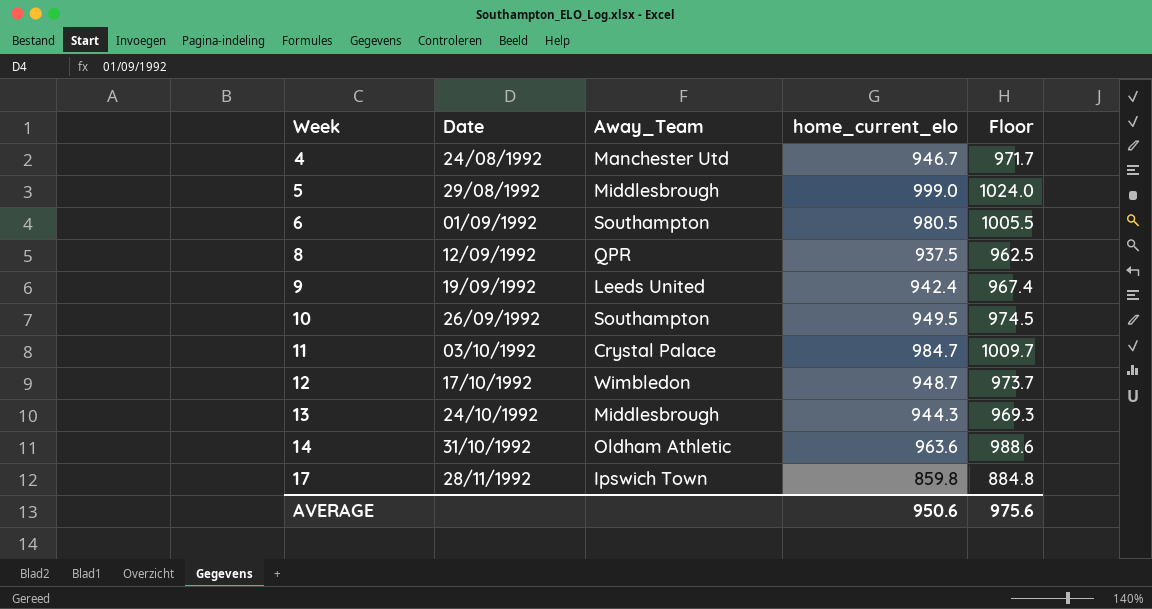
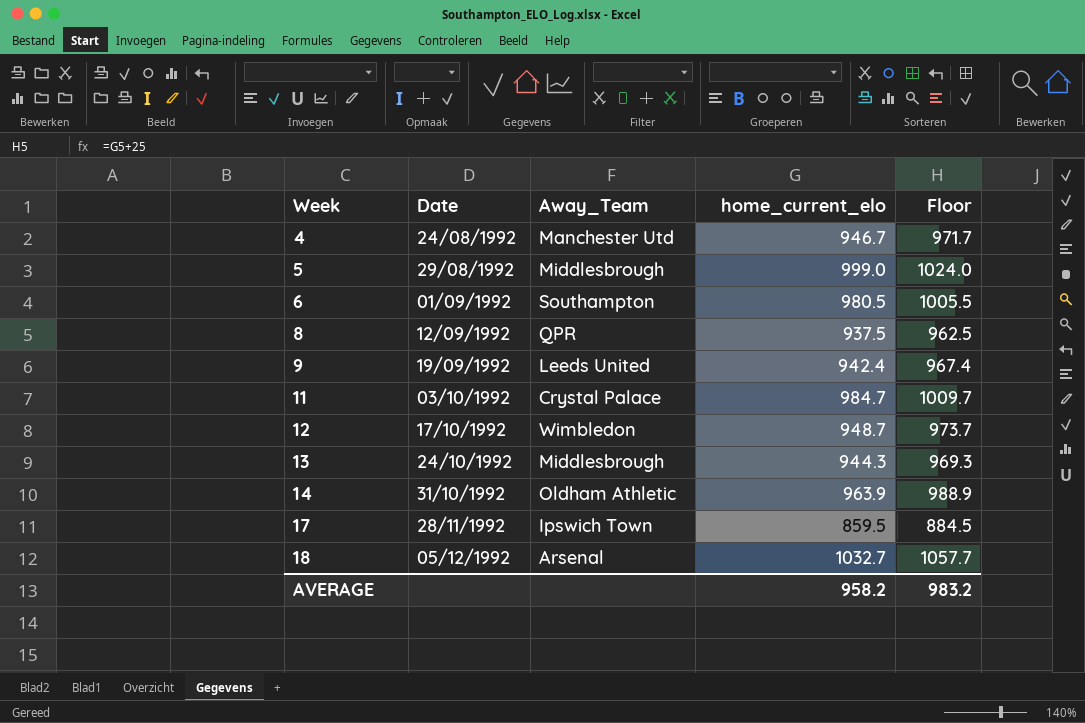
row 10: 26/09/1992 | Southampton | 949.5 | 974.5 -> none
14 | home_current_elo: 963.6 -> 963.9
14 | Floor: 988.6 -> 988.9
17 | home_current_elo: 859.8 -> 859.5
17 | Floor: 884.8 -> 884.5
row 18: none -> 05/12/1992 | Arsenal | 1032.7 | 1057.7
AVERAGE | home_current_elo: 950.6 -> 958.2
AVERAGE | Floor: 975.6 -> 983.2

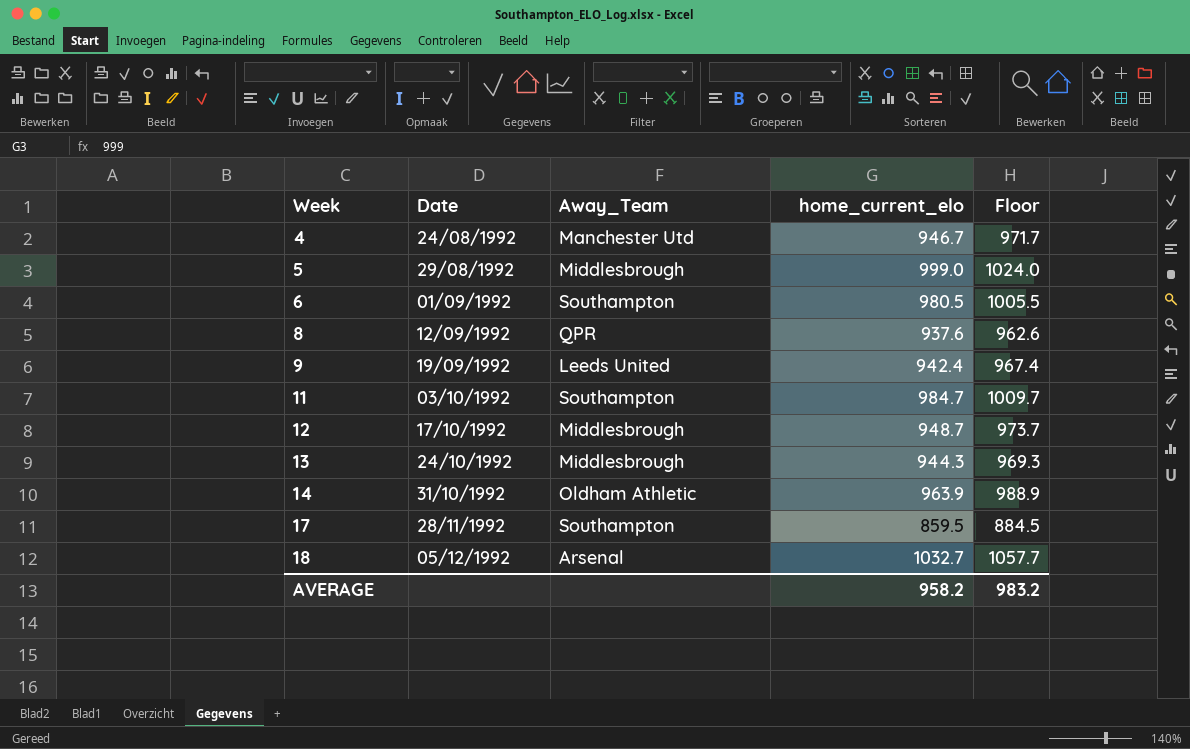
8 | home_current_elo: 937.5 -> 937.6
8 | Floor: 962.5 -> 962.6
11 | Away_Team: Crystal Palace -> Southampton
12 | Away_Team: Wimbledon -> Middlesbrough
17 | Away_Team: Ipswich Town -> Southampton

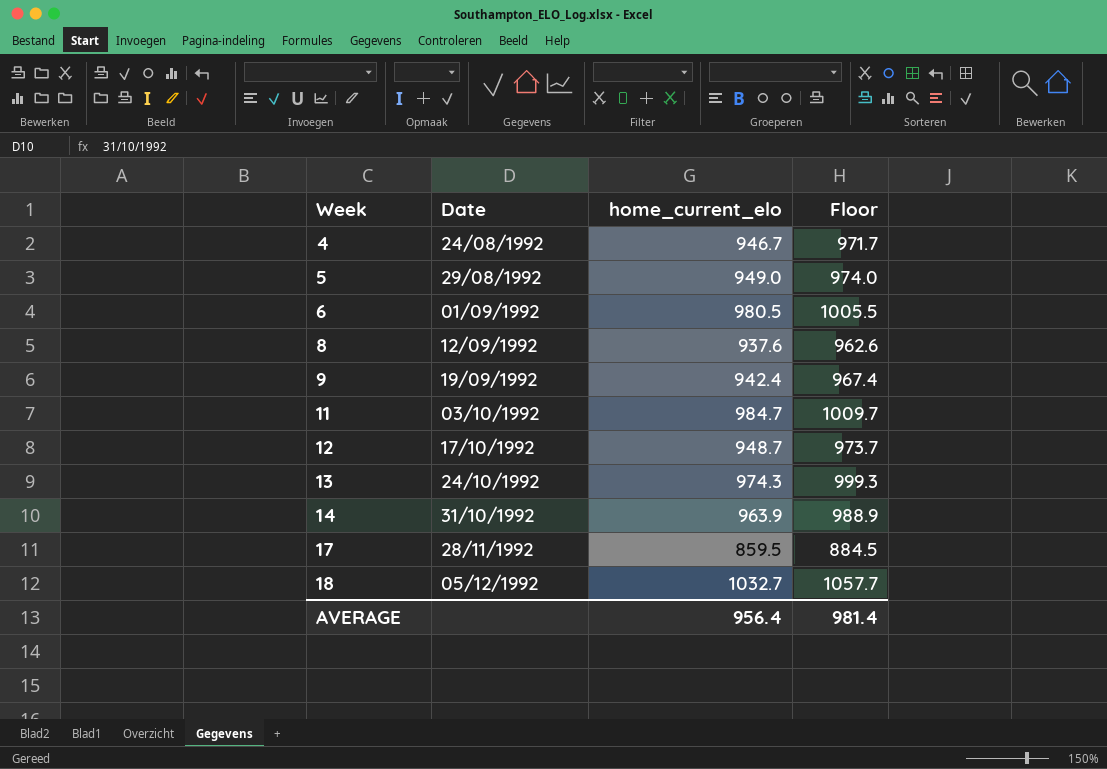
column Away_Team | position: 3 -> none
5 | home_current_elo: 999.0 -> 949.0
5 | Floor: 1024.0 -> 974.0
13 | home_current_elo: 944.3 -> 974.3
13 | Floor: 969.3 -> 999.3
AVERAGE | home_current_elo: 958.2 -> 956.4
AVERAGE | Floor: 983.2 -> 981.4

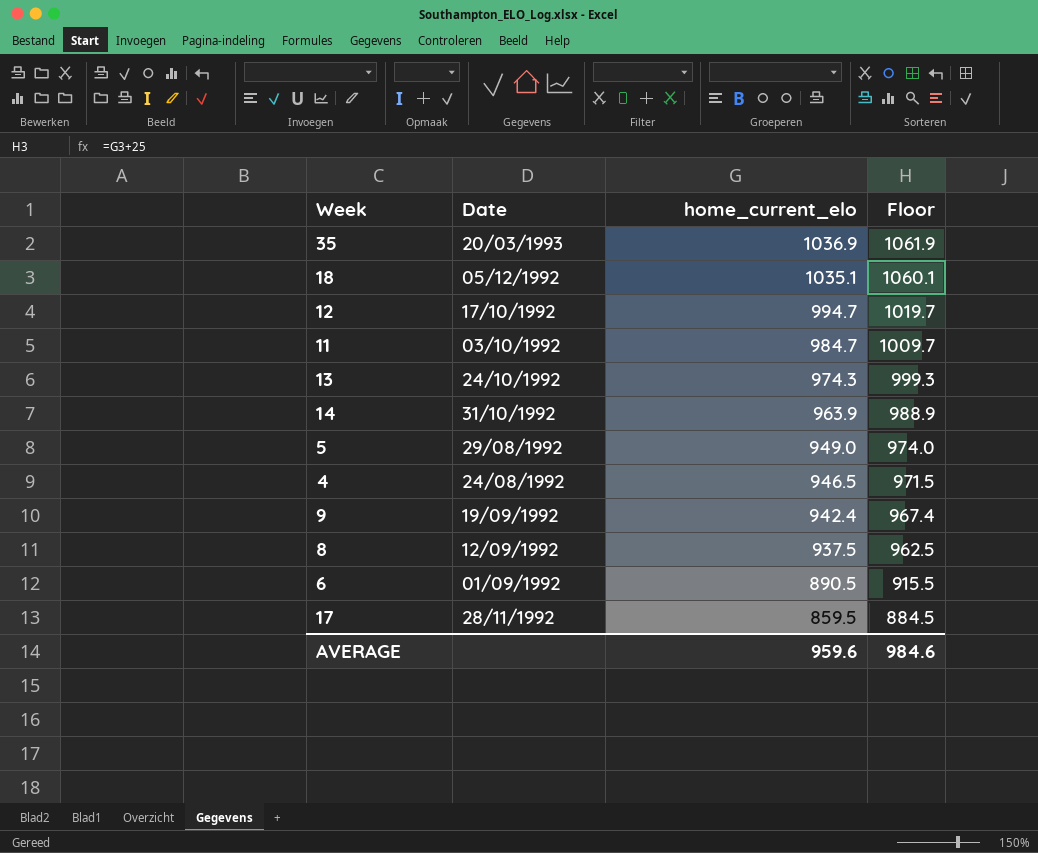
row order: Week ascending -> home_current_elo descending
row 35: none -> 20/03/1993 | 1036.9 | 1061.9
18 | home_current_elo: 1032.7 -> 1035.1
18 | Floor: 1057.7 -> 1060.1
12 | home_current_elo: 948.7 -> 994.7
12 | Floor: 973.7 -> 1019.7
4 | home_current_elo: 946.7 -> 946.5
4 | Floor: 971.7 -> 971.5
8 | home_current_elo: 937.6 -> 937.5
8 | Floor: 962.6 -> 962.5
6 | home_current_elo: 980.5 -> 890.5
6 | Floor: 1005.5 -> 915.5
AVERAGE | home_current_elo: 956.4 -> 959.6
AVERAGE | Floor: 981.4 -> 984.6

